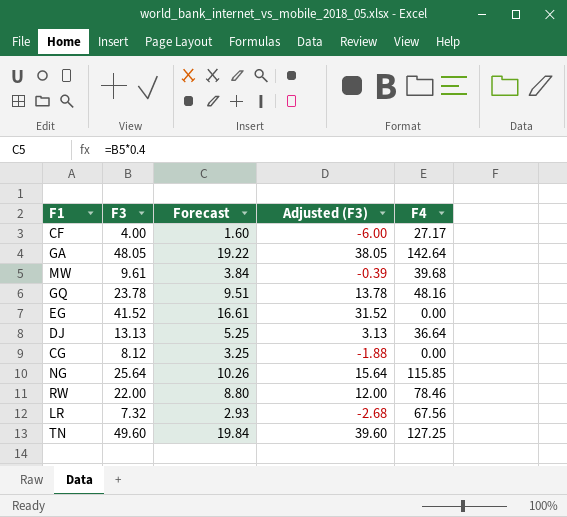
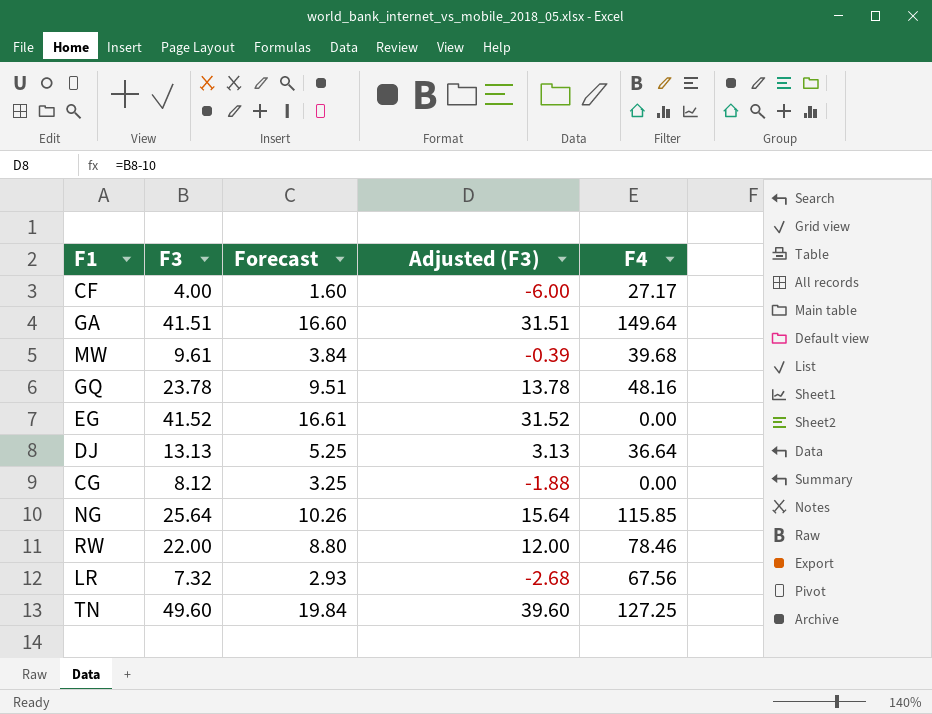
GA | F3: 48.05 -> 41.51
GA | Forecast: 19.22 -> 16.60
GA | Adjusted (F3): 38.05 -> 31.51
GA | F4: 142.64 -> 149.64

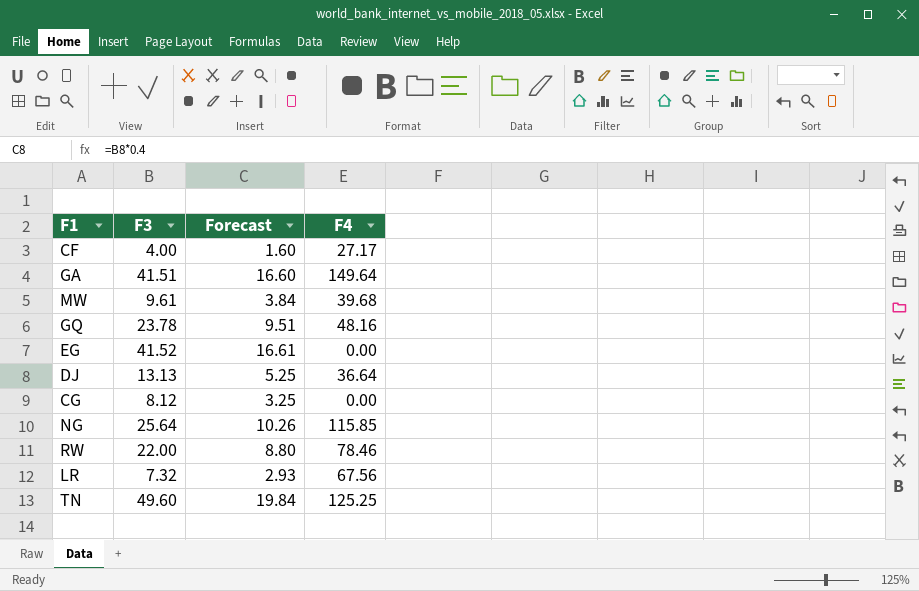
column Adjusted (F3) | formula: [F3] - 10 -> none
TN | F4: 127.25 -> 125.25

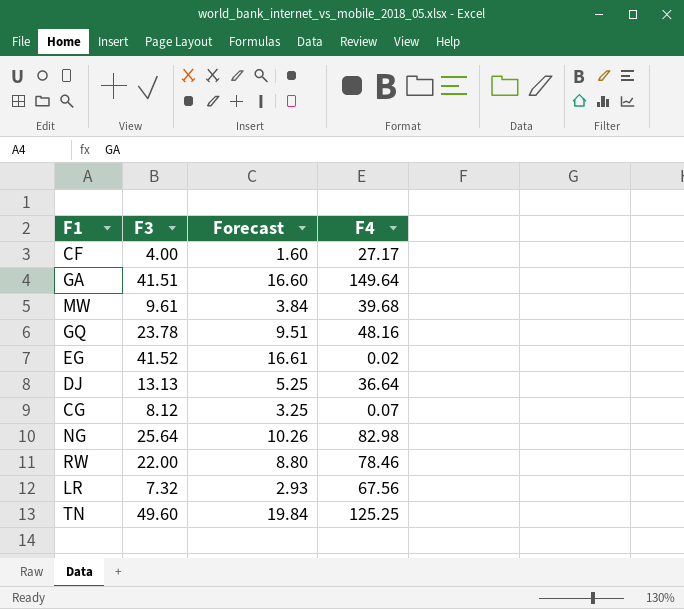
EG | F4: 0.00 -> 0.02
CG | F4: 0.00 -> 0.07
NG | F4: 115.85 -> 82.98

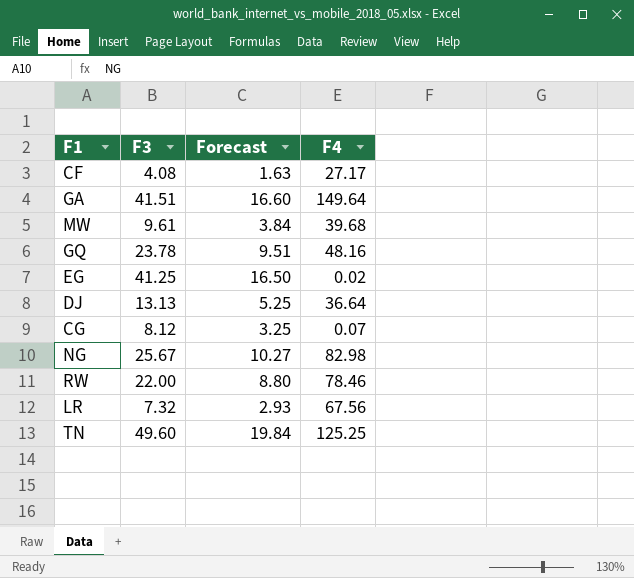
CF | F3: 4.00 -> 4.08
CF | Forecast: 1.60 -> 1.63
EG | F3: 41.52 -> 41.25
EG | Forecast: 16.61 -> 16.50
NG | F3: 25.64 -> 25.67
NG | Forecast: 10.26 -> 10.27

